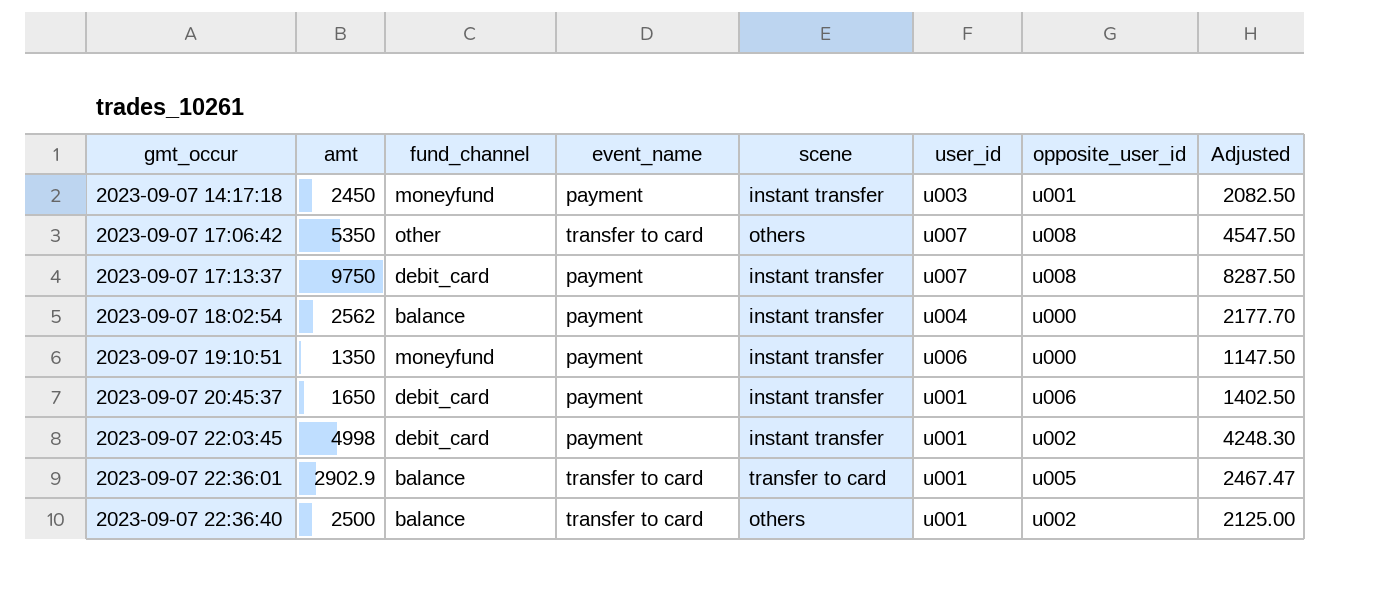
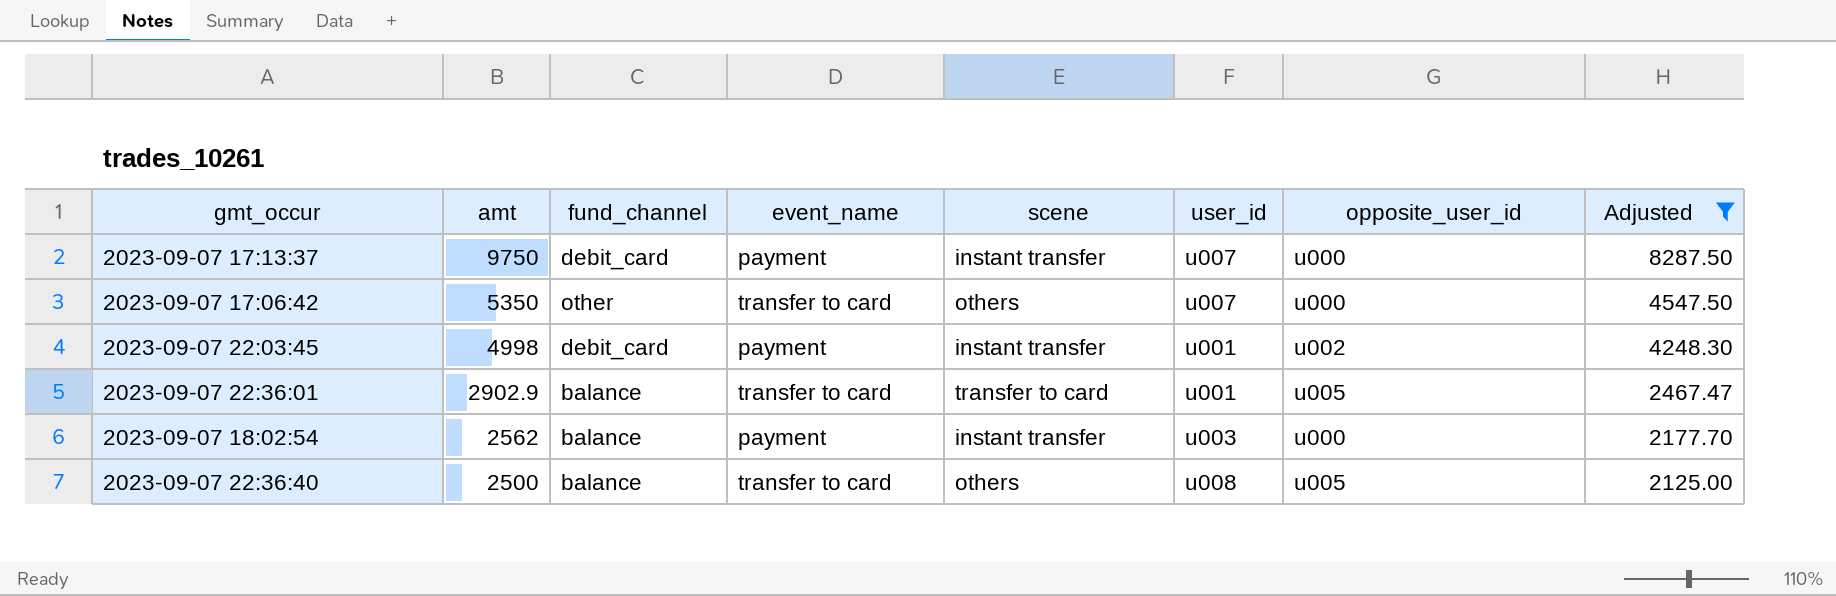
filter: none -> Adjusted >= 2125.00
row order: gmt_occur ascending -> amt descending
2023-09-07 17:13:37 | opposite_user_id: u008 -> u000
2023-09-07 17:06:42 | opposite_user_id: u008 -> u000
2023-09-07 18:02:54 | user_id: u004 -> u003
2023-09-07 22:36:40 | user_id: u001 -> u008
2023-09-07 22:36:40 | opposite_user_id: u002 -> u005

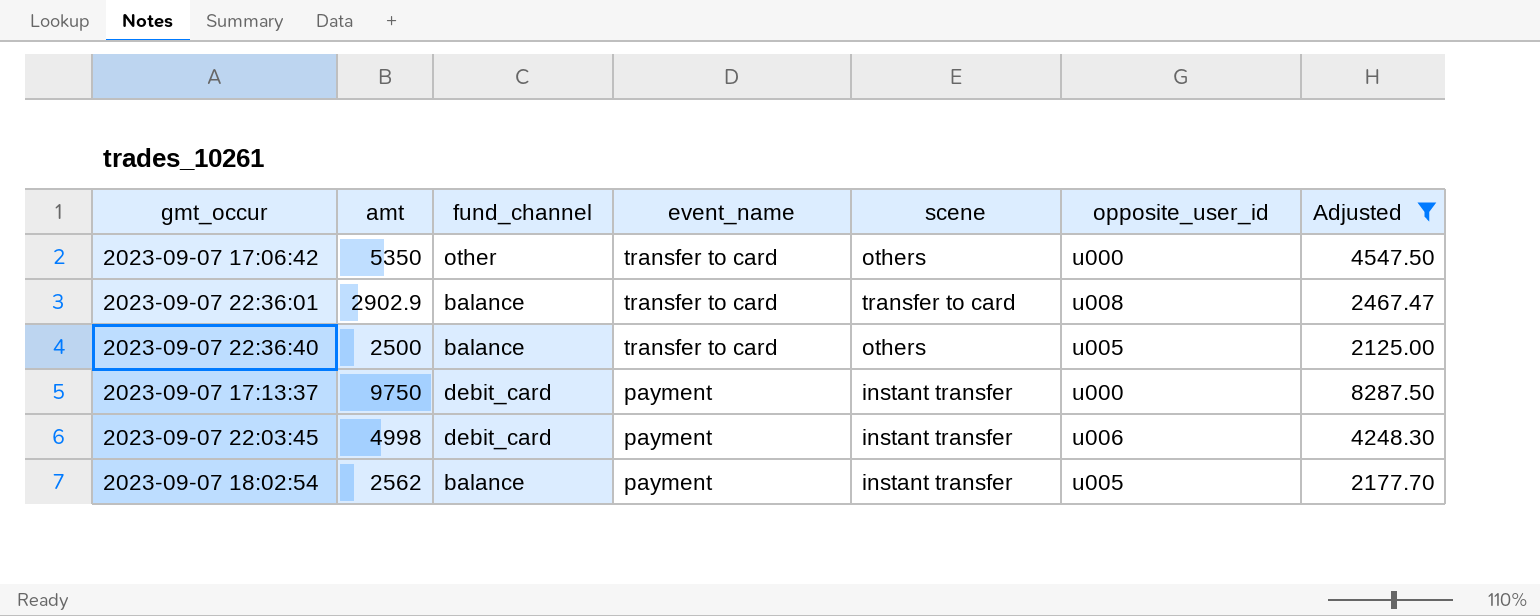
row order: amt descending -> event_name descending
column user_id | position: 6 -> none
2023-09-07 22:36:01 | opposite_user_id: u005 -> u008
2023-09-07 22:03:45 | opposite_user_id: u002 -> u006
2023-09-07 18:02:54 | opposite_user_id: u000 -> u005

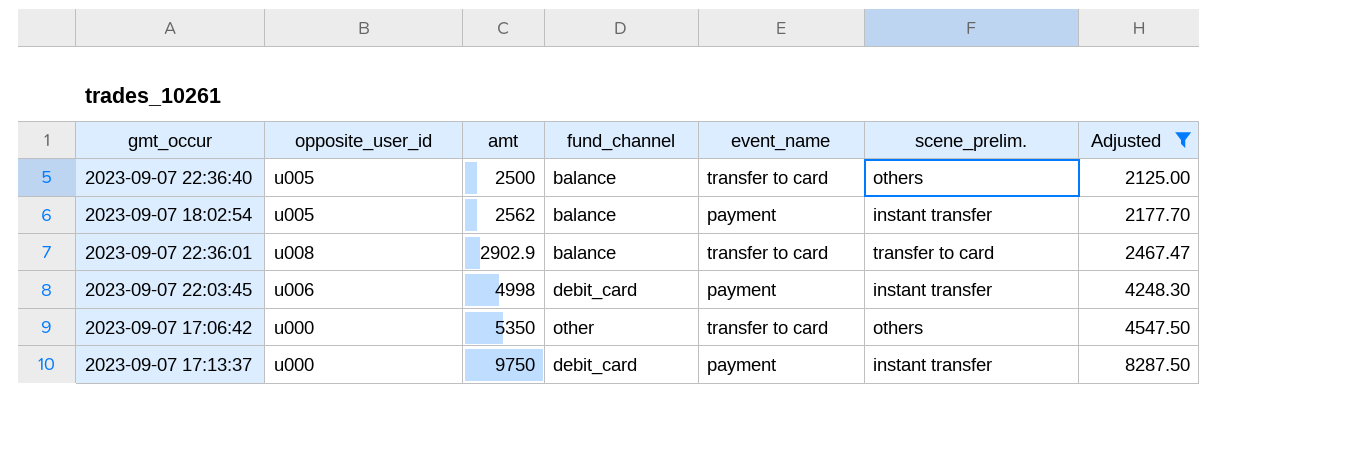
row order: event_name descending -> amt ascending
column opposite_user_id | position: 6 -> 2
column name: scene -> scene_prelim.

